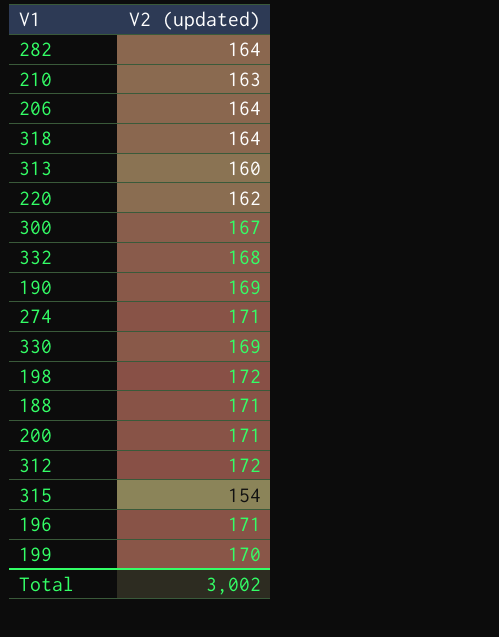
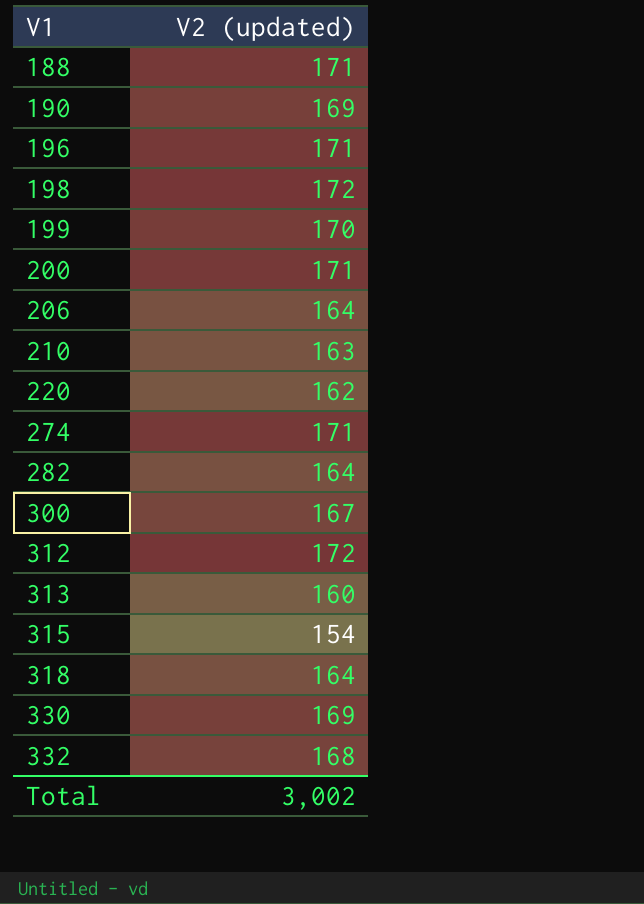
row order: none -> V1 ascending

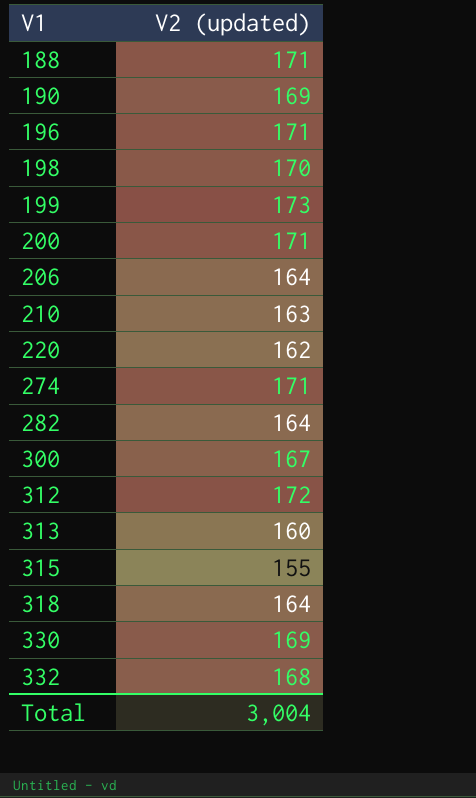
198 | V2 (updated): 172 -> 170
199 | V2 (updated): 170 -> 173
315 | V2 (updated): 154 -> 155
Total | V2 (updated): 3,002 -> 3,004

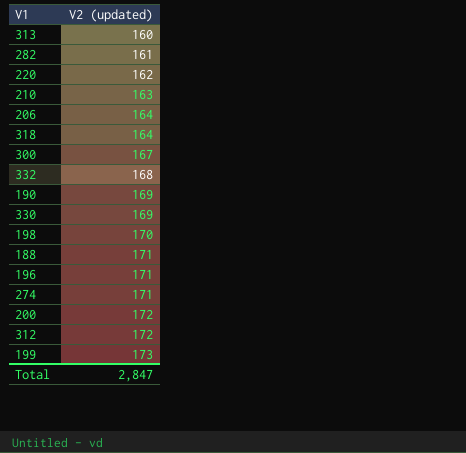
row order: V1 ascending -> V2 (updated) ascending
row 315: 155 -> none
282 | V2 (updated): 164 -> 161
200 | V2 (updated): 171 -> 172
Total | V2 (updated): 3,004 -> 2,847

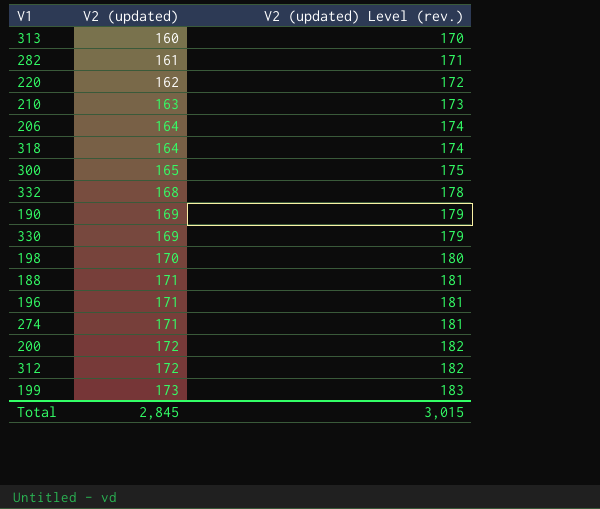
column V2 (updated) Level (rev.) | formula: none -> [V2 (updated)] + 10
300 | V2 (updated): 167 -> 165
Total | V2 (updated): 2,847 -> 2,845

